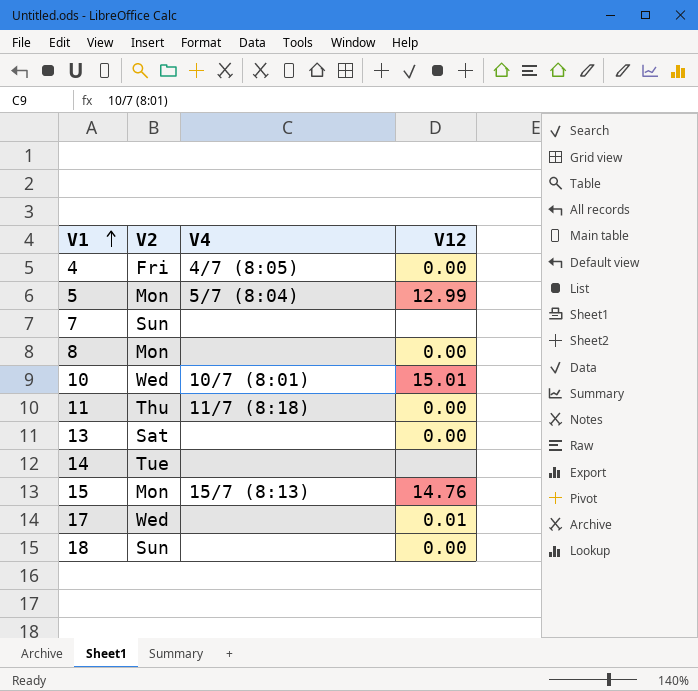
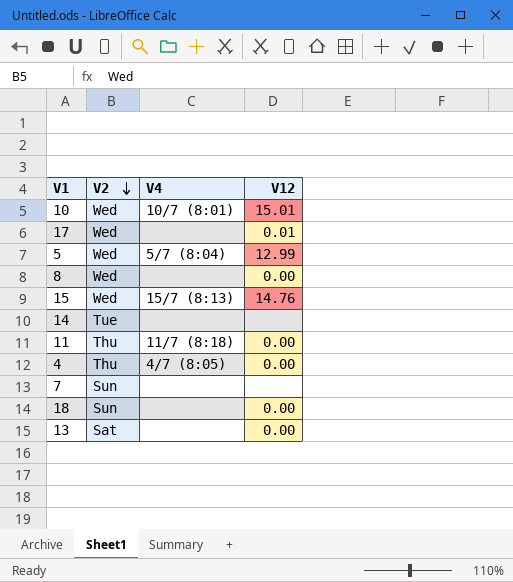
row order: V1 ascending -> V2 descending
5 | V2: Mon -> Wed
8 | V2: Mon -> Wed
15 | V2: Mon -> Wed
4 | V2: Fri -> Thu

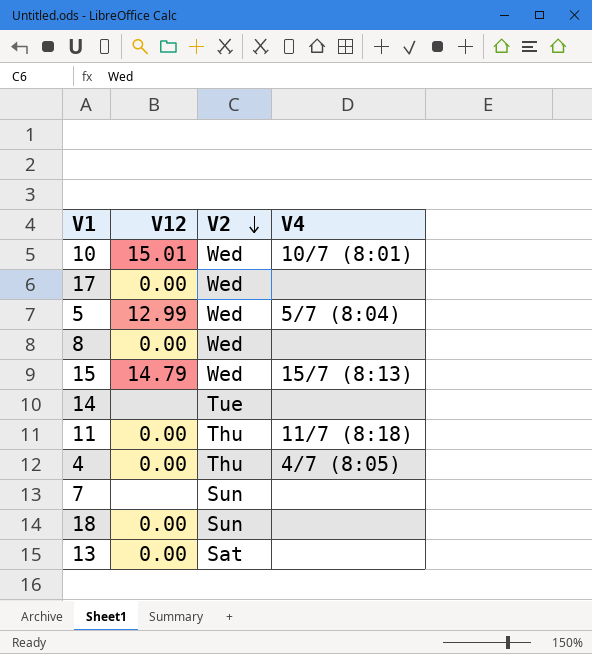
column V12 | position: 4 -> 2
17 | V12: 0.01 -> 0.00
15 | V12: 14.76 -> 14.79

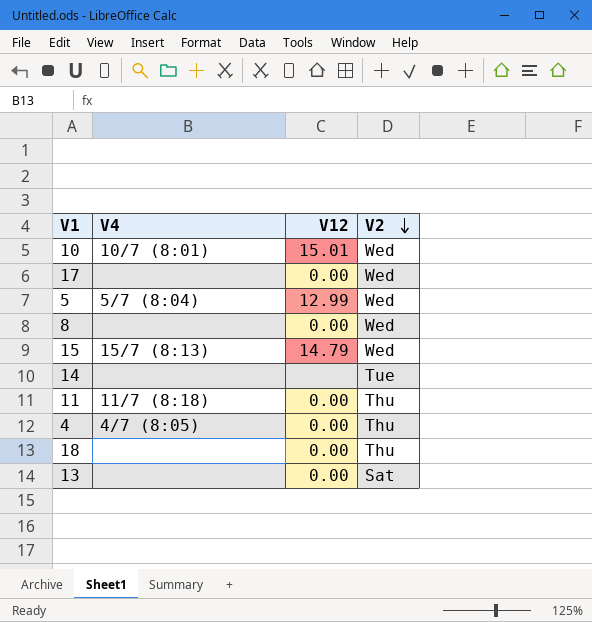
column V4 | position: 4 -> 2
row 7: none | Sun | none -> none
18 | V2: Sun -> Thu

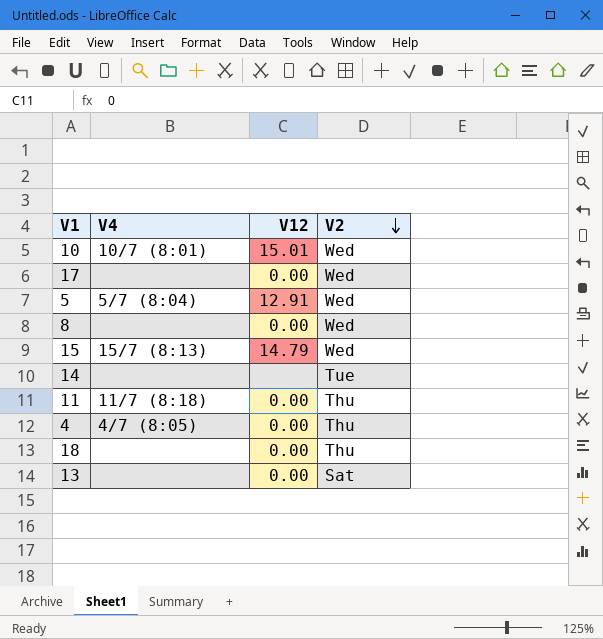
5 | V12: 12.99 -> 12.91

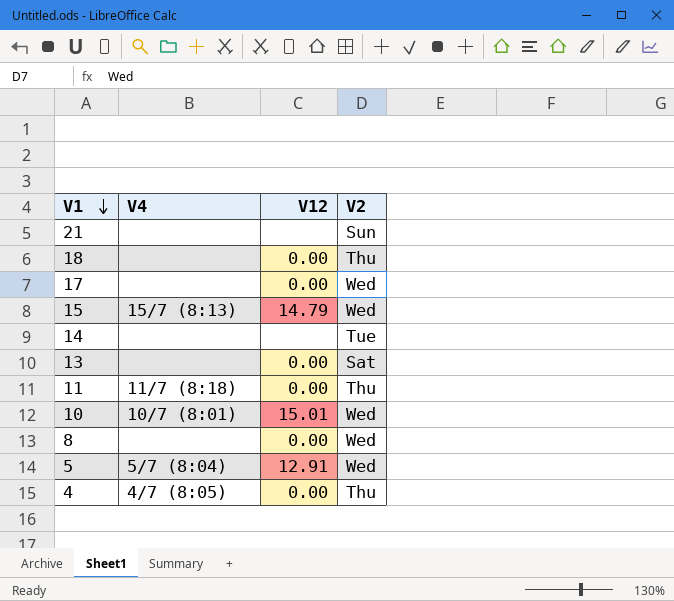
row order: V2 descending -> V1 descending
row 21: none -> none | none | Sun

